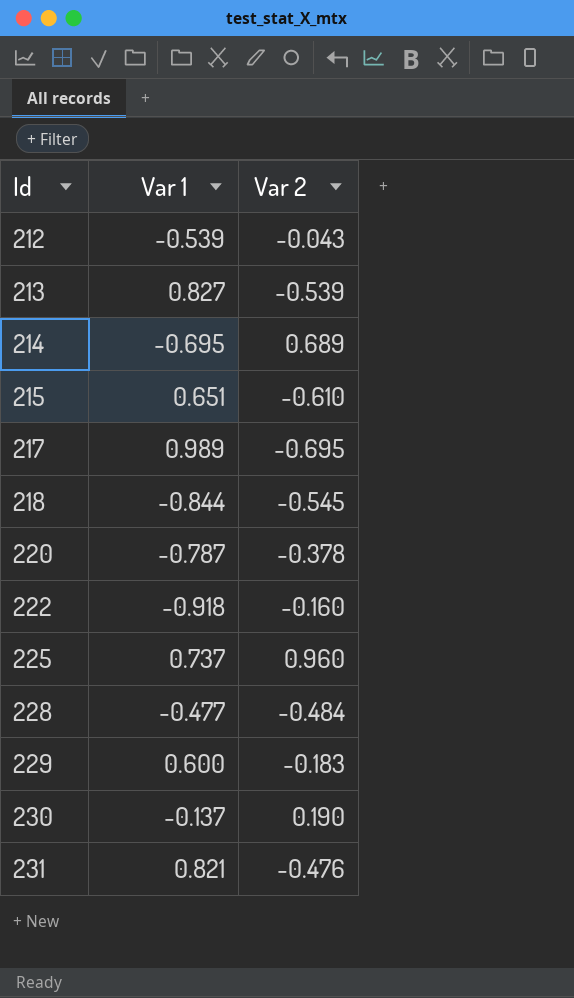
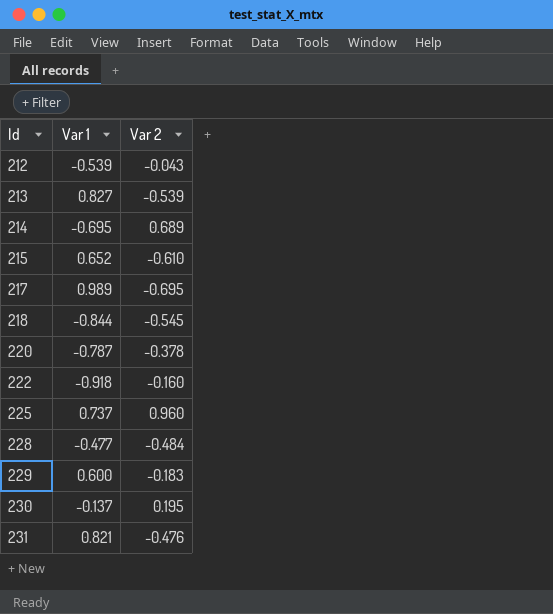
215 | Var 1: 0.651 -> 0.652
230 | Var 2: 0.190 -> 0.195

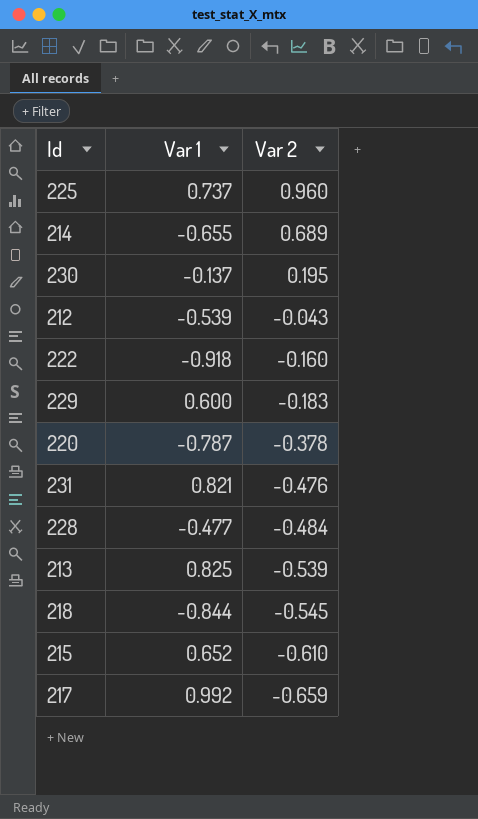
row order: Id ascending -> Var 2 descending
214 | Var 1: -0.695 -> -0.655
213 | Var 1: 0.827 -> 0.825
217 | Var 1: 0.989 -> 0.992
217 | Var 2: -0.695 -> -0.659

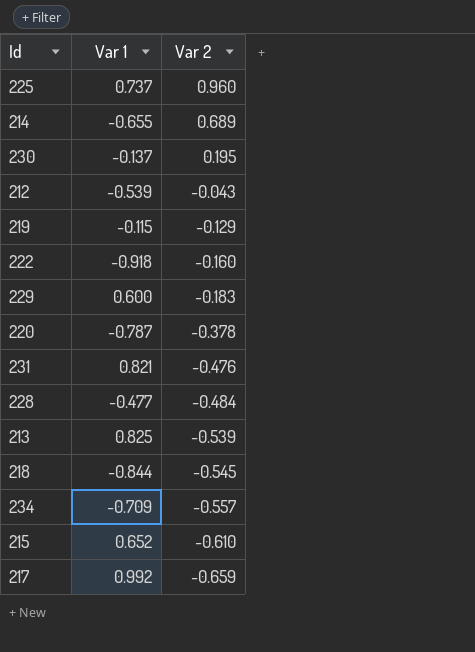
row 219: none -> -0.115 | -0.129
row 234: none -> -0.709 | -0.557

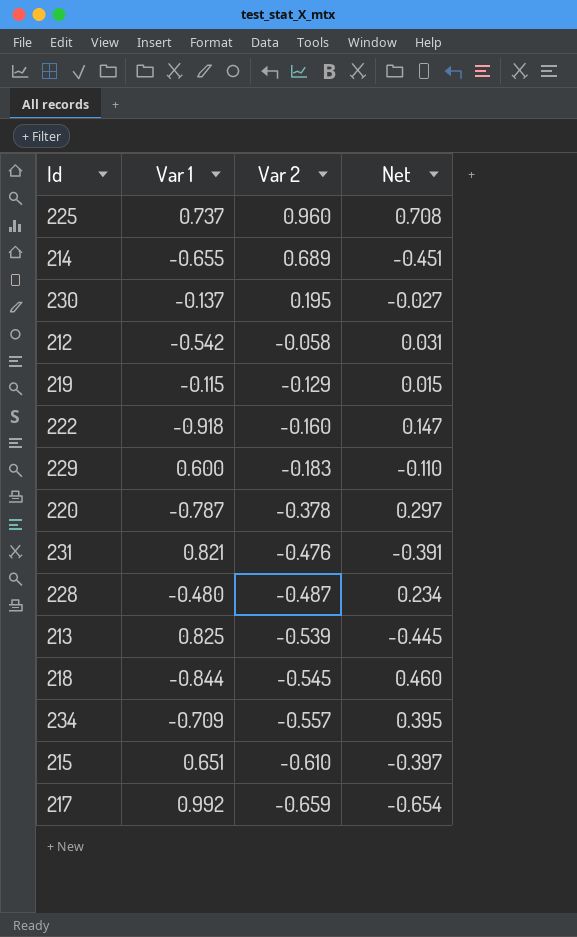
column Net | formula: none -> [Var 1] * [Var 2]
212 | Var 1: -0.539 -> -0.542
212 | Var 2: -0.043 -> -0.058
228 | Var 1: -0.477 -> -0.480
228 | Var 2: -0.484 -> -0.487
215 | Var 1: 0.652 -> 0.651

